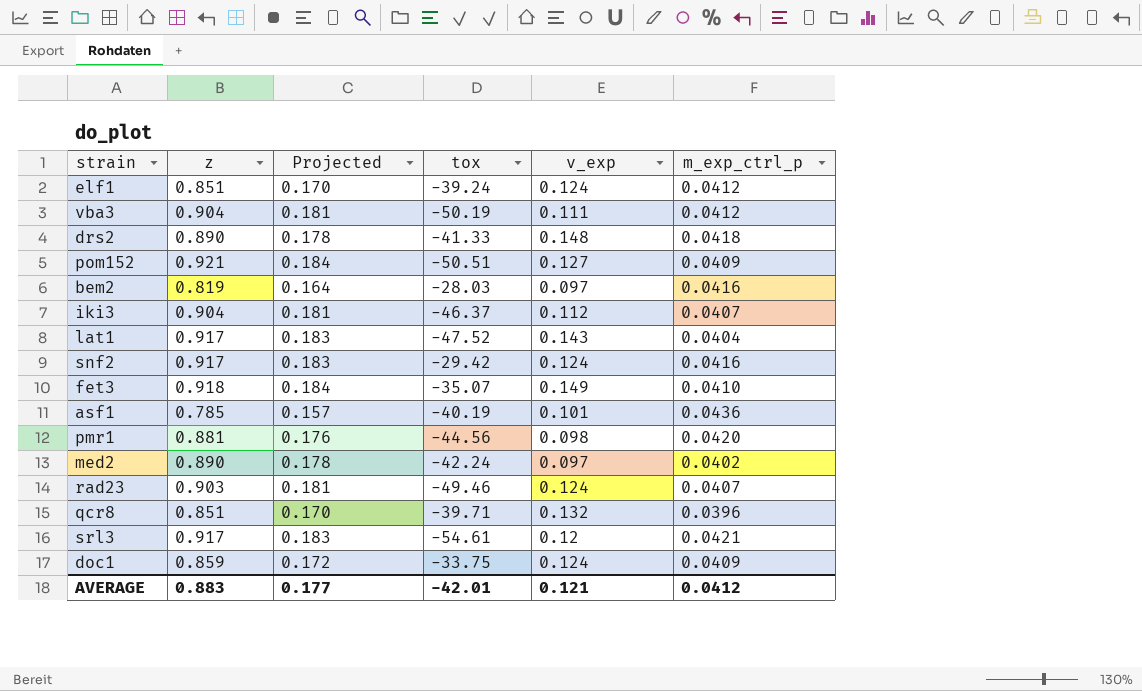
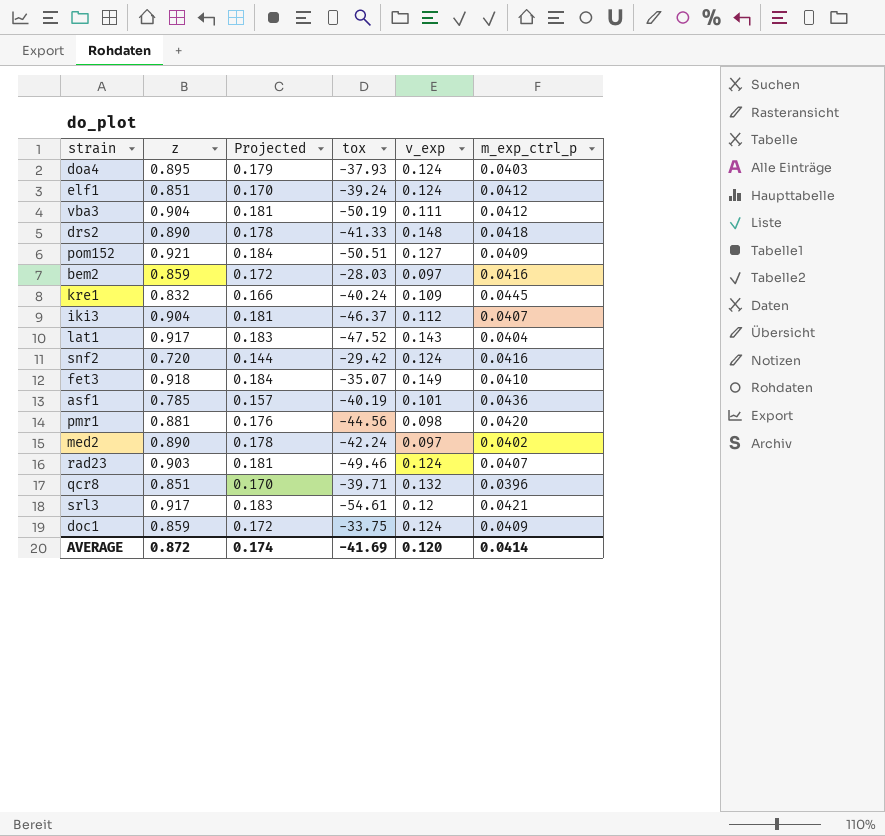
row doa4: none -> 0.895 | 0.179 | -37.93 | 0.124 | 0.0403
bem2 | z: 0.819 -> 0.859
bem2 | Projected: 0.164 -> 0.172
row kre1: none -> 0.832 | 0.166 | -40.24 | 0.109 | 0.0445
snf2 | z: 0.917 -> 0.720
snf2 | Projected: 0.183 -> 0.144
AVERAGE | z: 0.883 -> 0.872
AVERAGE | Projected: 0.177 -> 0.174
AVERAGE | tox: -42.01 -> -41.69
AVERAGE | v_exp: 0.121 -> 0.120
AVERAGE | m_exp_ctrl_p: 0.0412 -> 0.0414

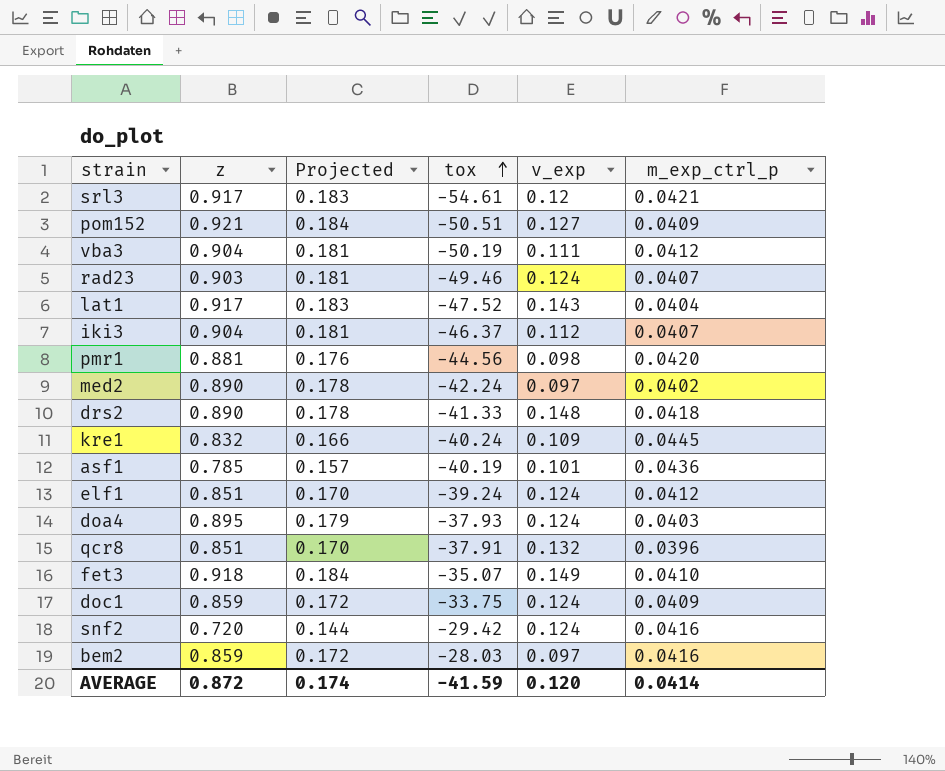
row order: none -> tox ascending
qcr8 | tox: -39.71 -> -37.91
AVERAGE | tox: -41.69 -> -41.59

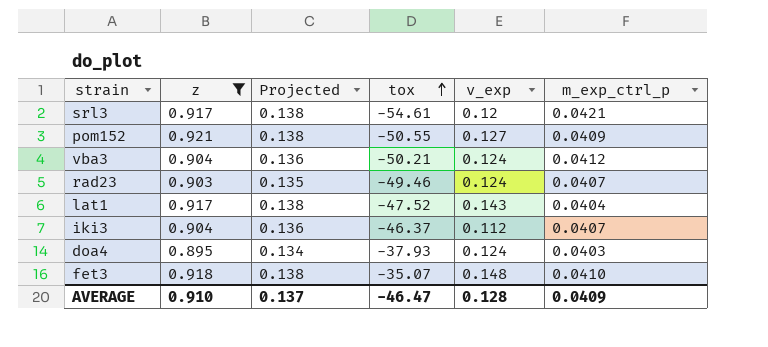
filter: none -> z >= 0.895
column Projected | formula: [z] * 0.2 -> [z] * 0.15
pom152 | tox: -50.51 -> -50.55
vba3 | tox: -50.19 -> -50.21
vba3 | v_exp: 0.111 -> 0.124
fet3 | v_exp: 0.149 -> 0.148
AVERAGE | z: 0.872 -> 0.910
AVERAGE | Projected: 0.174 -> 0.137
AVERAGE | tox: -41.59 -> -46.47
AVERAGE | v_exp: 0.120 -> 0.128
AVERAGE | m_exp_ctrl_p: 0.0414 -> 0.0409

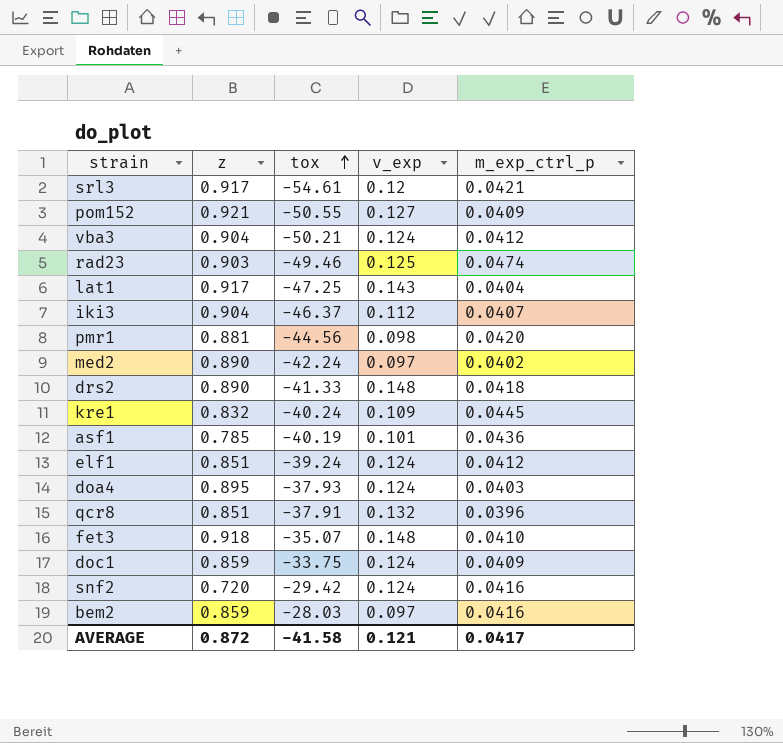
filter: z >= 0.895 -> none
column Projected | formula: [z] * 0.15 -> none
rad23 | v_exp: 0.124 -> 0.125
rad23 | m_exp_ctrl_p: 0.0407 -> 0.0474
lat1 | tox: -47.52 -> -47.25
AVERAGE | z: 0.910 -> 0.872
AVERAGE | tox: -46.47 -> -41.58
AVERAGE | v_exp: 0.128 -> 0.121
AVERAGE | m_exp_ctrl_p: 0.0409 -> 0.0417

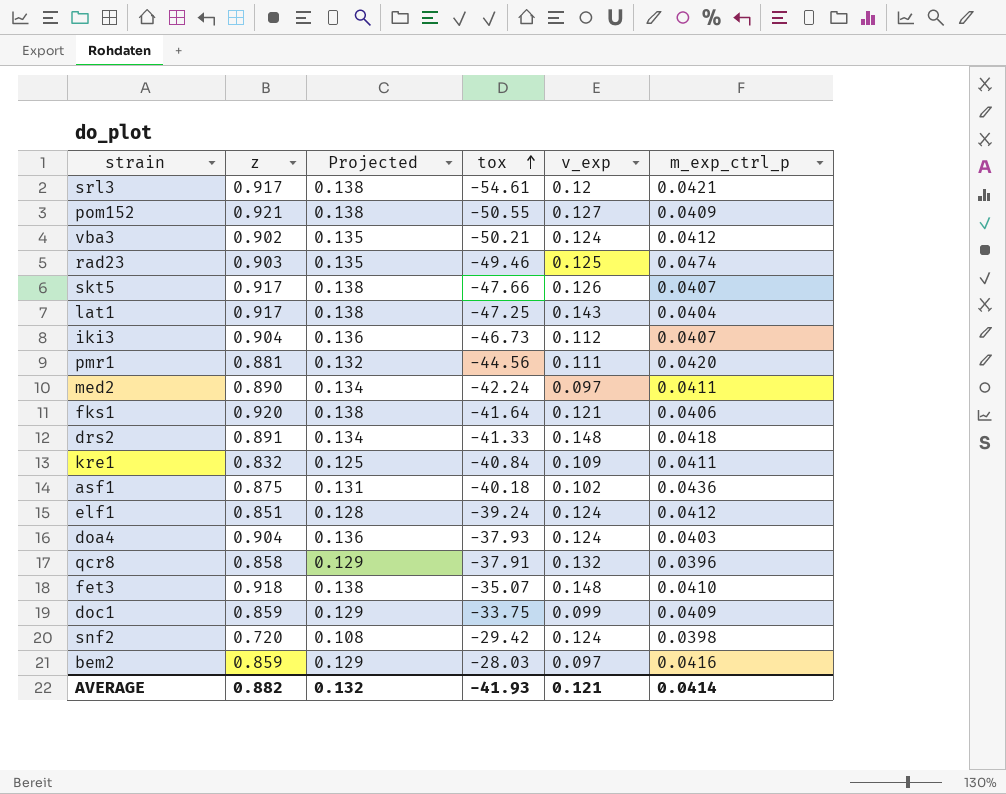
column Projected | formula: none -> [z] * 0.15
vba3 | z: 0.904 -> 0.902
row skt5: none -> 0.917 | 0.138 | -47.66 | 0.126 | 0.0407
iki3 | tox: -46.37 -> -46.73
pmr1 | v_exp: 0.098 -> 0.111
med2 | m_exp_ctrl_p: 0.0402 -> 0.0411
row fks1: none -> 0.920 | 0.138 | -41.64 | 0.121 | 0.0406
drs2 | z: 0.890 -> 0.891
kre1 | tox: -40.24 -> -40.84
kre1 | m_exp_ctrl_p: 0.0445 -> 0.0411
asf1 | z: 0.785 -> 0.875
asf1 | tox: -40.19 -> -40.18
asf1 | v_exp: 0.101 -> 0.102
doa4 | z: 0.895 -> 0.904
qcr8 | z: 0.851 -> 0.858
doc1 | v_exp: 0.124 -> 0.099
snf2 | m_exp_ctrl_p: 0.0416 -> 0.0398
AVERAGE | z: 0.872 -> 0.882
AVERAGE | tox: -41.58 -> -41.93
AVERAGE | m_exp_ctrl_p: 0.0417 -> 0.0414

